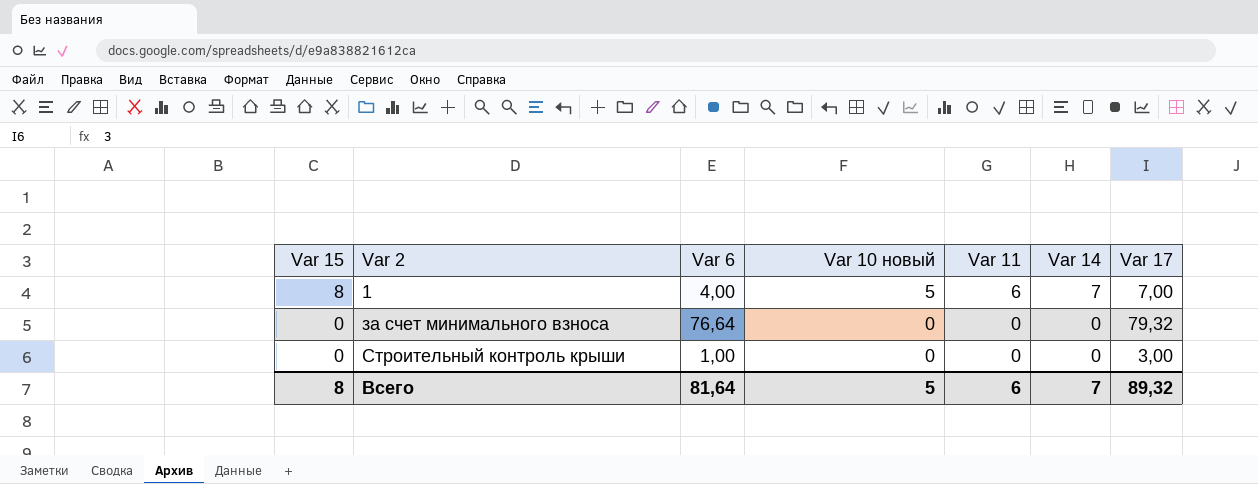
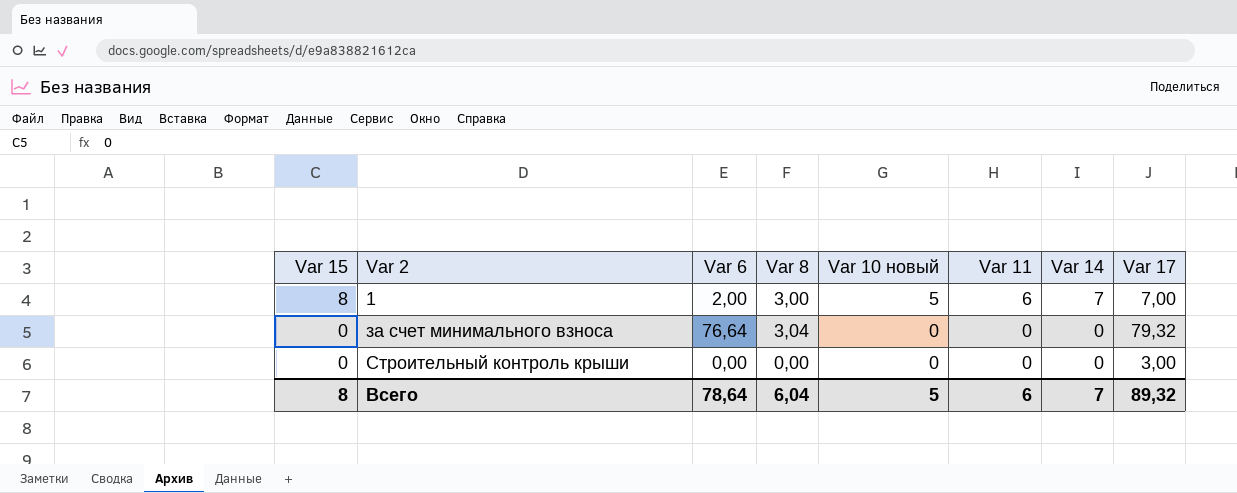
column Var 8 | position: none -> 4
1 | Var 6: 4,00 -> 2,00
Строительный контроль крыши | Var 6: 1,00 -> 0,00
Всего | Var 6: 81,64 -> 78,64

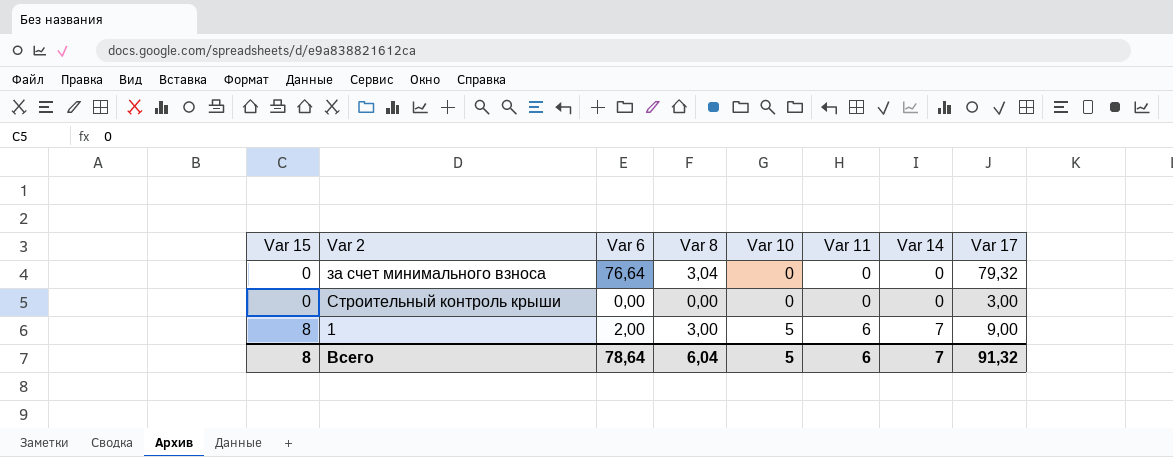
row order: Var 15 descending -> Var 15 ascending
column name: Var 10 новый -> Var 10
1 | Var 17: 7,00 -> 9,00
Всего | Var 17: 89,32 -> 91,32

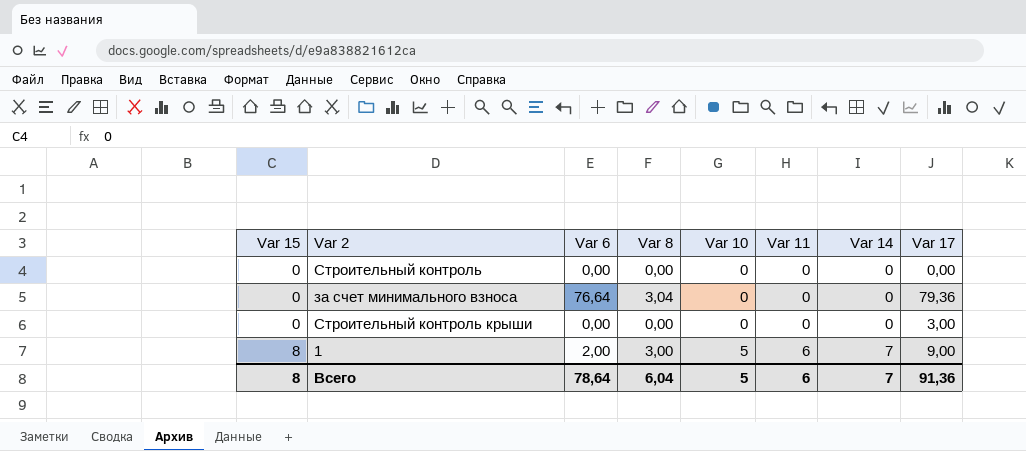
row Строительный контроль: none -> 0 | 0,00 | 0,00 | 0 | 0 | 0 | 0,00
за счет минимального взноса | Var 17: 79,32 -> 79,36
Всего | Var 17: 91,32 -> 91,36

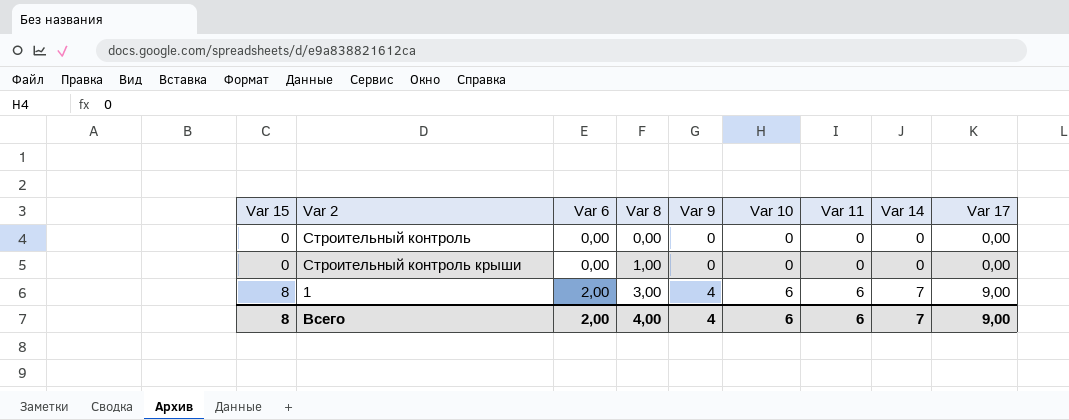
column Var 9 | position: none -> 5
row за счет минимального взноса: 0 | 76,64 | 3,04 | 0 | 0 | 0 | 79,36 -> none
Строительный контроль крыши | Var 8: 0,00 -> 1,00
Строительный контроль крыши | Var 17: 3,00 -> 0,00
1 | Var 10: 5 -> 6
Всего | Var 6: 78,64 -> 2,00
Всего | Var 8: 6,04 -> 4,00
Всего | Var 10: 5 -> 6
Всего | Var 17: 91,36 -> 9,00

